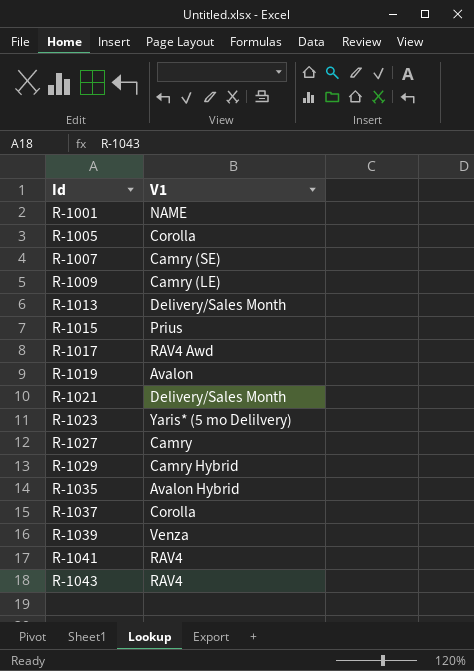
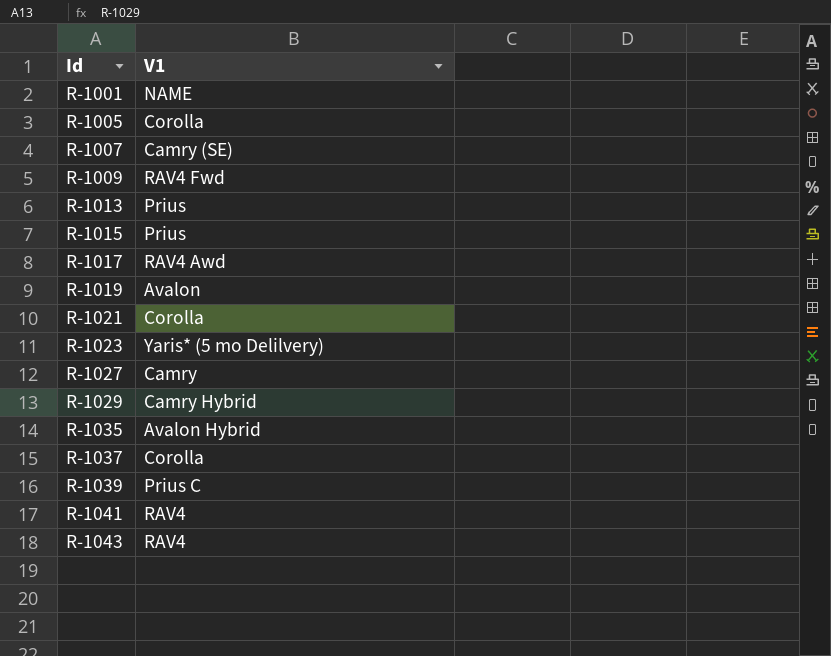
R-1009 | V1: Camry (LE) -> RAV4 Fwd
R-1013 | V1: Delivery/Sales Month -> Prius
R-1021 | V1: Delivery/Sales Month -> Corolla
R-1039 | V1: Venza -> Prius C

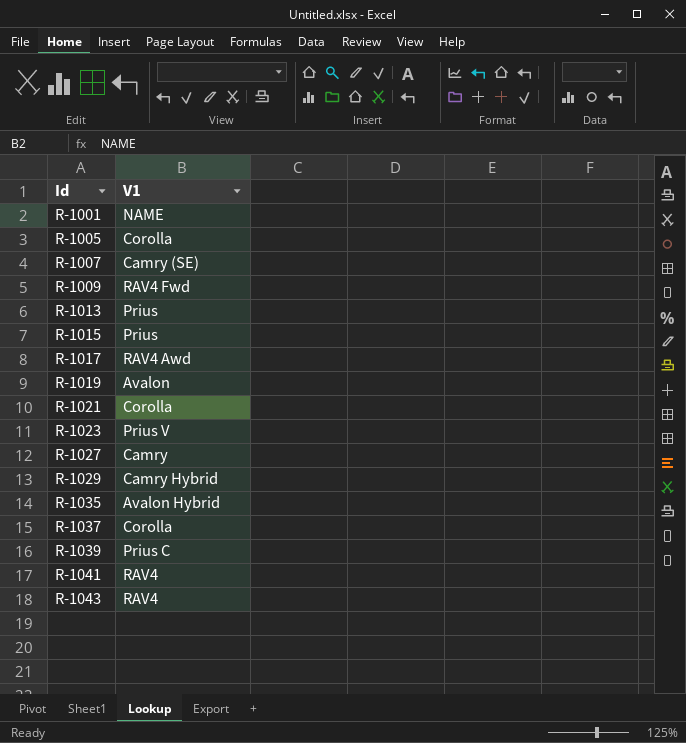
R-1023 | V1: Yaris* (5 mo Delilvery) -> Prius V

